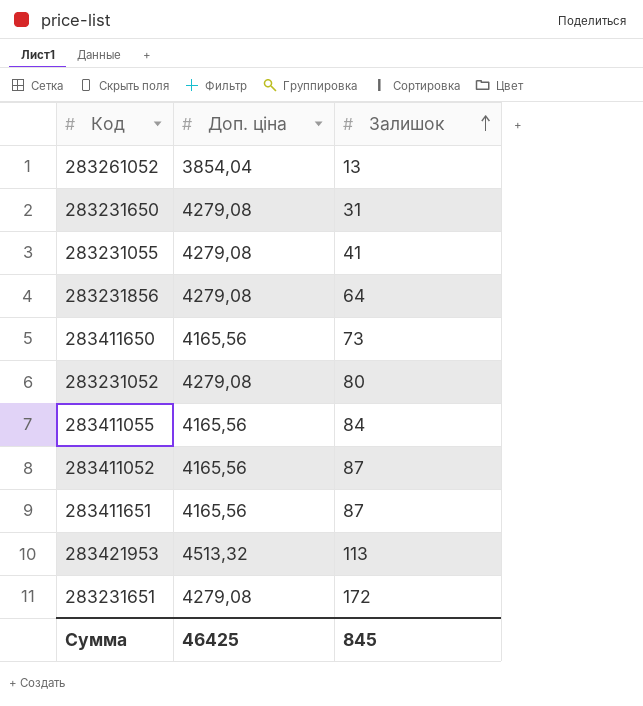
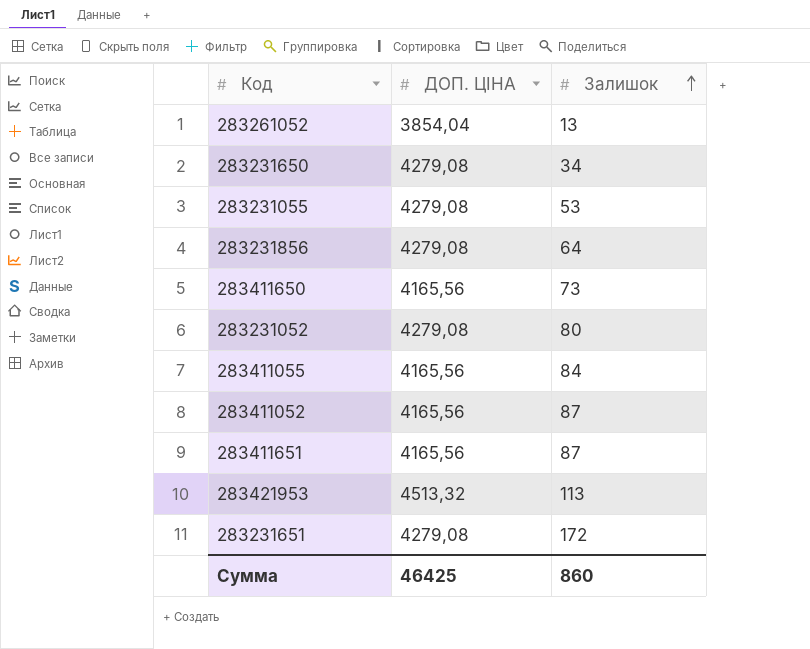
column name: Доп. ціна -> ДОП. ЦІНА
283231650 | Залишок: 31 -> 34
283231055 | Залишок: 41 -> 53
Сумма | Залишок: 845 -> 860

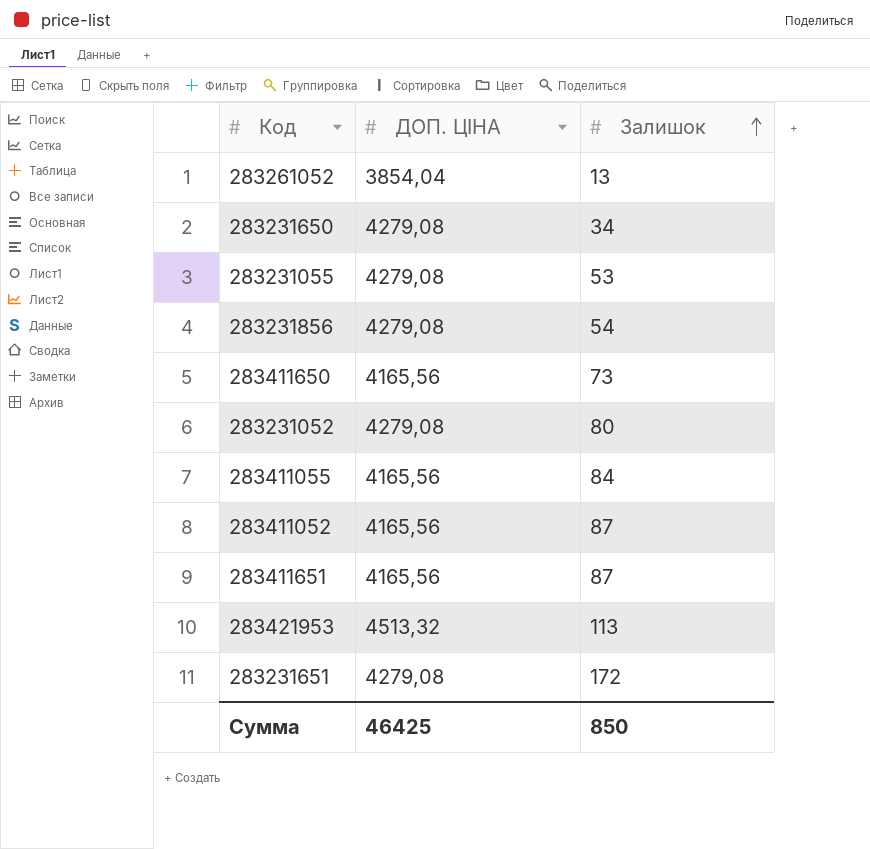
283231856 | Залишок: 64 -> 54
Сумма | Залишок: 860 -> 850

